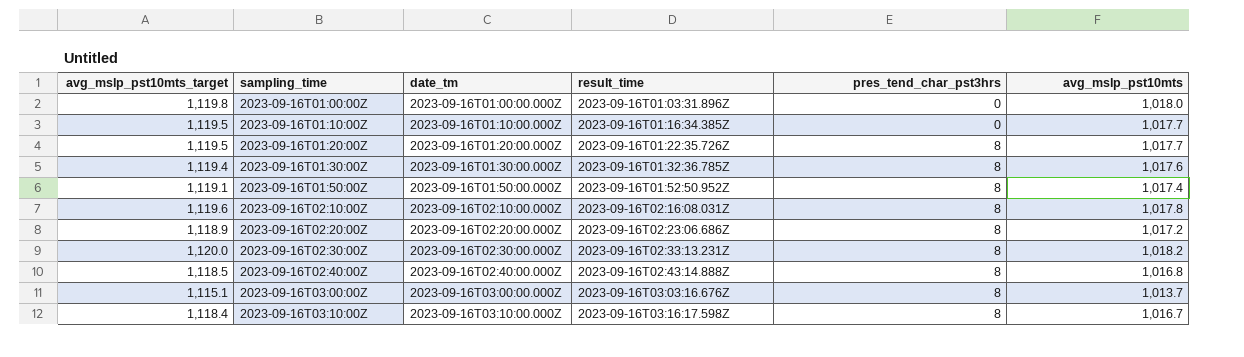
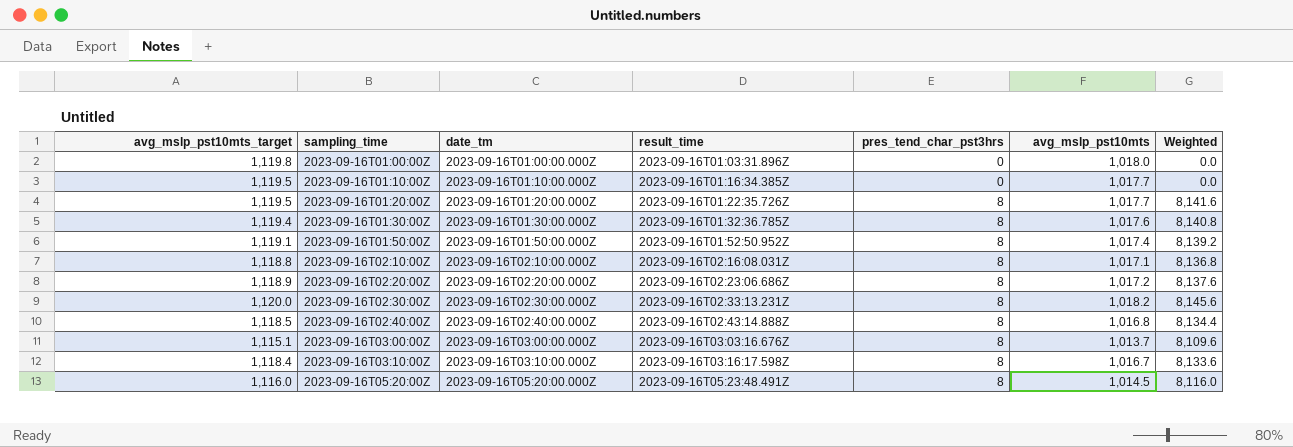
column Weighted | formula: none -> [pres_tend_char_pst3hrs] * [avg_mslp_pst10mts]
2023-09-16T02:10:00Z | avg_mslp_pst10mts_target: 1,119.6 -> 1,118.8
2023-09-16T02:10:00Z | avg_mslp_pst10mts: 1,017.8 -> 1,017.1
row 2023-09-16T05:20:00Z: none -> 1,116.0 | 2023-09-16T05:20:00.000Z | 2023-09-16T05:23:48.491Z | 8 | 1,014.5 | 8,116.0

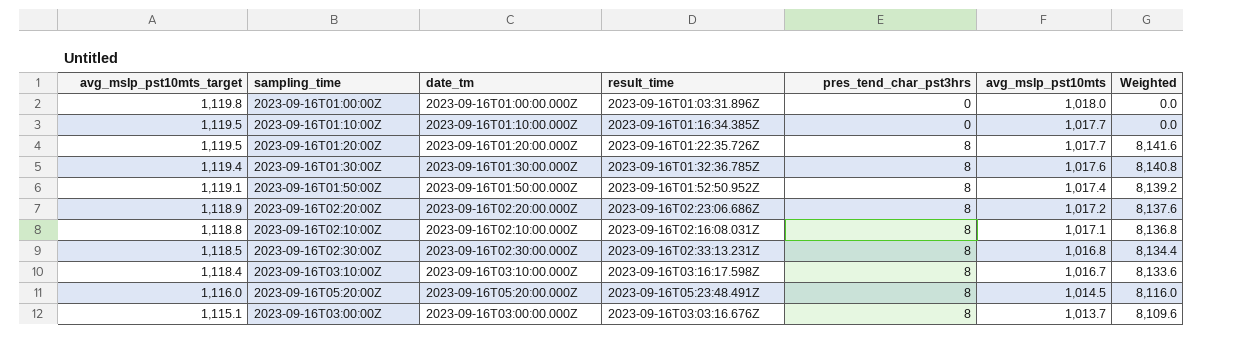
row order: sampling_time ascending -> avg_mslp_pst10mts_target descending
row 2023-09-16T02:40:00Z: 1,118.5 | 2023-09-16T02:40:00.000Z | 2023-09-16T02:43:14.888Z | 8 | 1,016.8 | 8,134.4 -> none
2023-09-16T02:30:00Z | avg_mslp_pst10mts_target: 1,120.0 -> 1,118.5
2023-09-16T02:30:00Z | avg_mslp_pst10mts: 1,018.2 -> 1,016.8
2023-09-16T02:30:00Z | Weighted: 8,145.6 -> 8,134.4

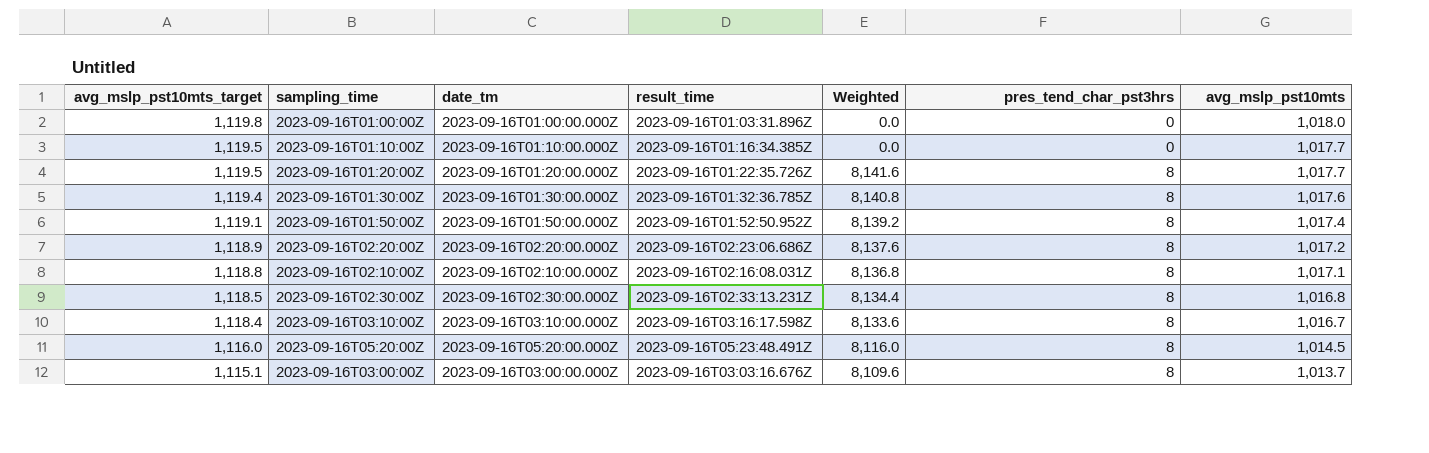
column Weighted | position: 7 -> 5

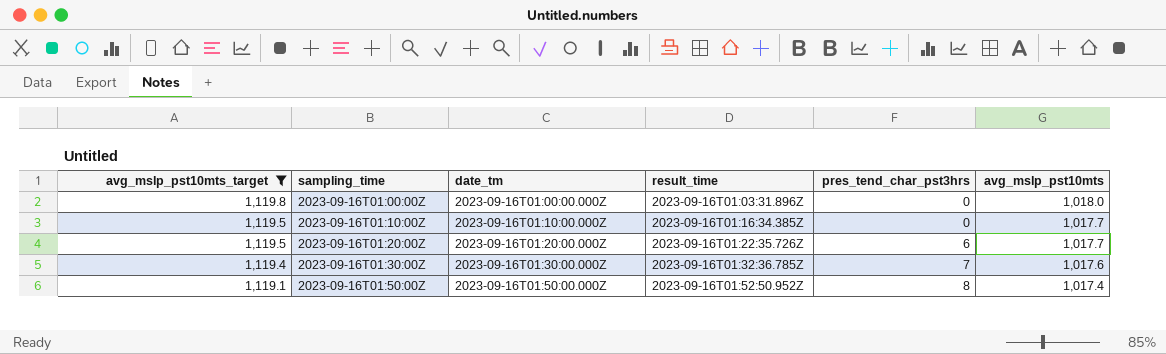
filter: none -> avg_mslp_pst10mts_target >= 1,119.1
column Weighted | formula: [pres_tend_char_pst3hrs] * [avg_mslp_pst10mts] -> none
2023-09-16T01:20:00Z | pres_tend_char_pst3hrs: 8 -> 6
2023-09-16T01:30:00Z | pres_tend_char_pst3hrs: 8 -> 7

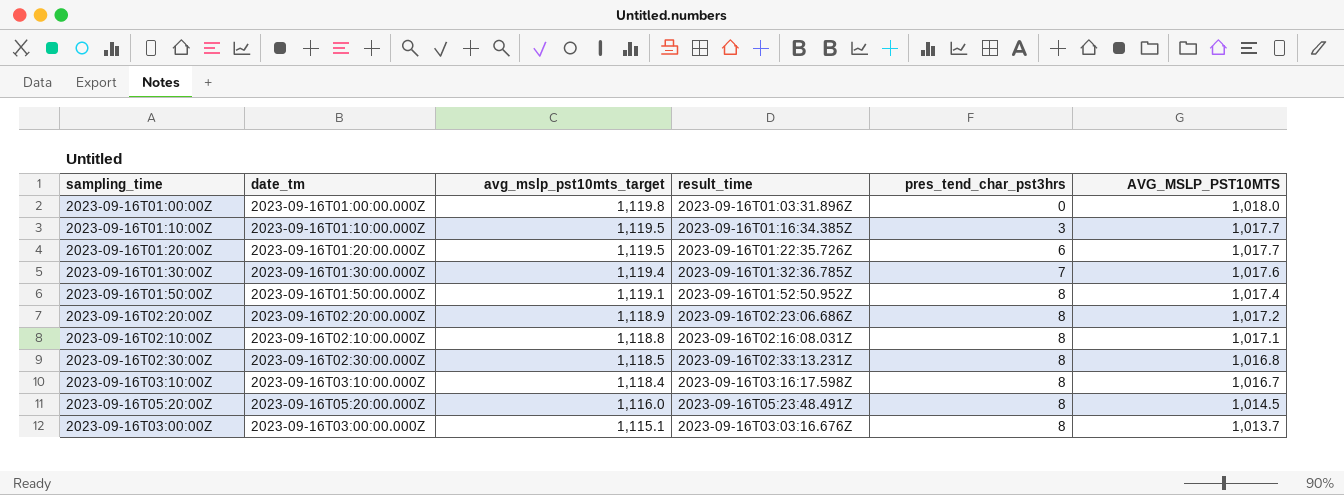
filter: avg_mslp_pst10mts_target >= 1,119.1 -> none
column avg_mslp_pst10mts_target | position: 1 -> 3
column name: avg_mslp_pst10mts -> AVG_MSLP_PST10MTS
2023-09-16T01:10:00Z | pres_tend_char_pst3hrs: 0 -> 3

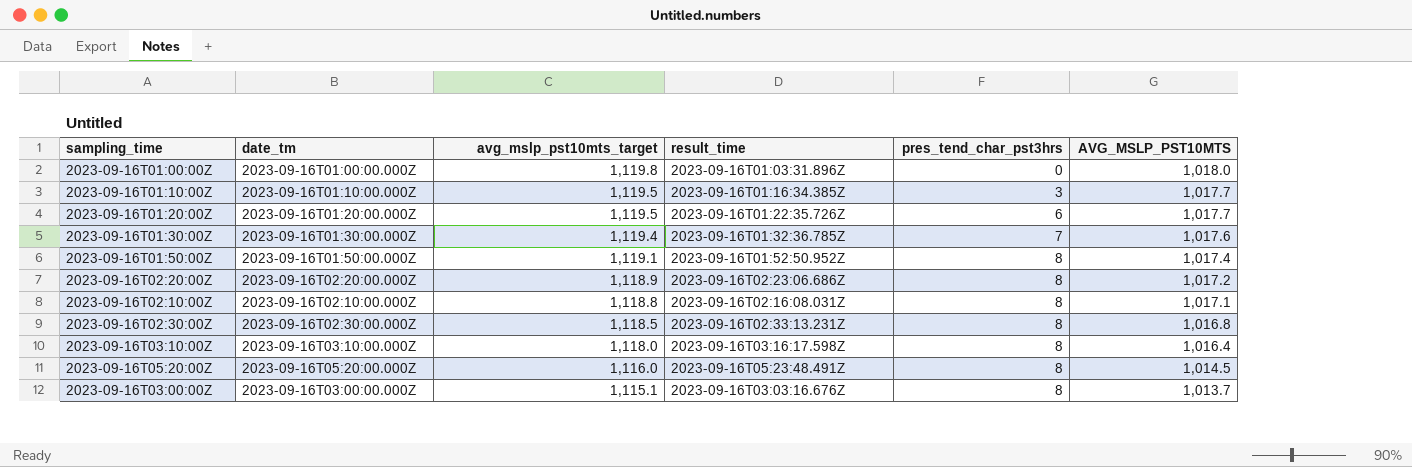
2023-09-16T03:10:00Z | avg_mslp_pst10mts_target: 1,118.4 -> 1,118.0
2023-09-16T03:10:00Z | AVG_MSLP_PST10MTS: 1,016.7 -> 1,016.4

